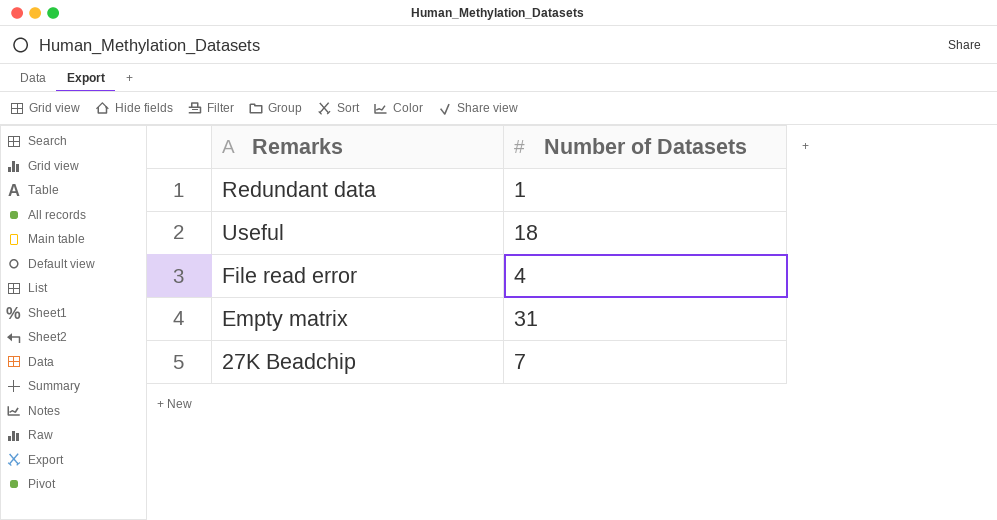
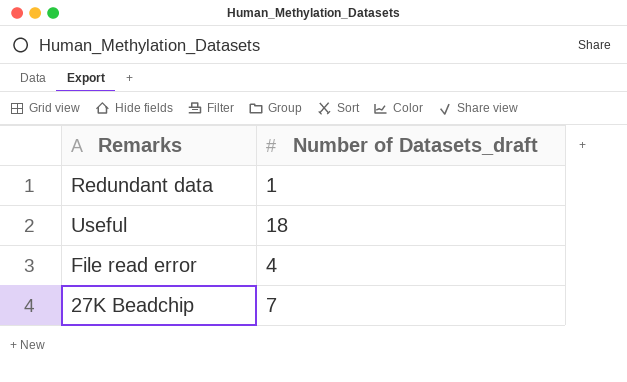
column name: Number of Datasets -> Number of Datasets_draft
row Empty matrix: 31 -> none

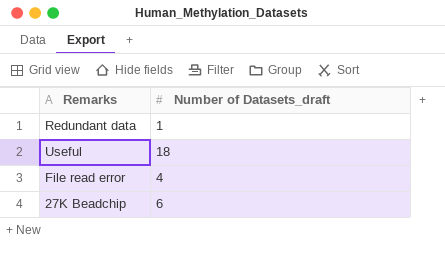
27K Beadchip | Number of Datasets_draft: 7 -> 6

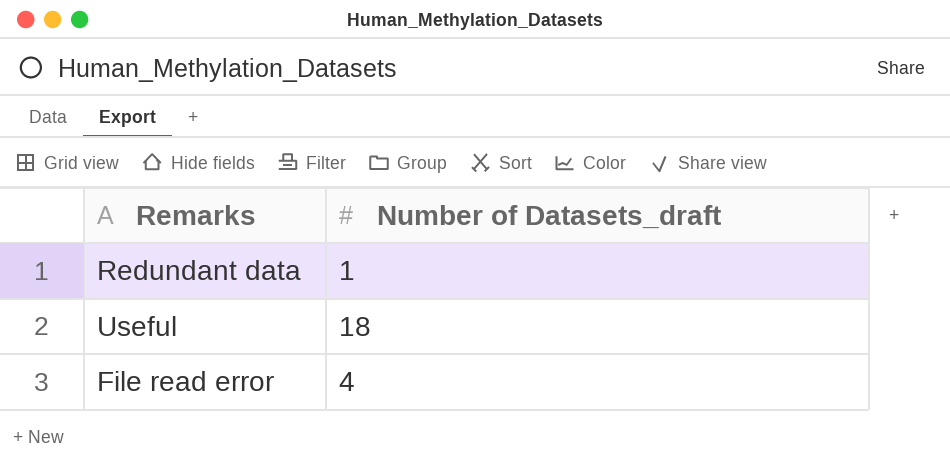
row 27K Beadchip: 6 -> none

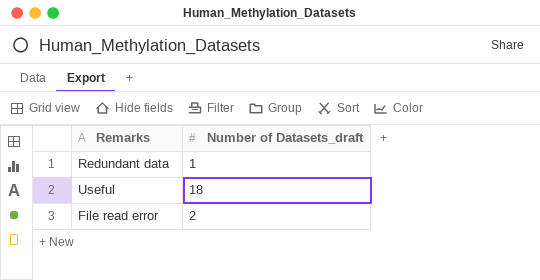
File read error | Number of Datasets_draft: 4 -> 2

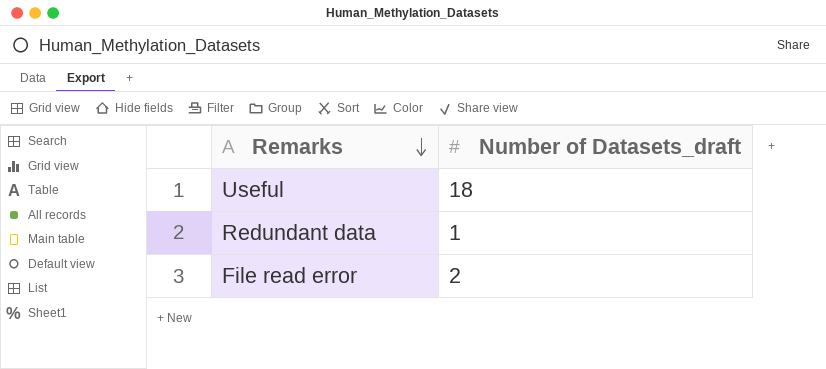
row order: none -> Remarks descending

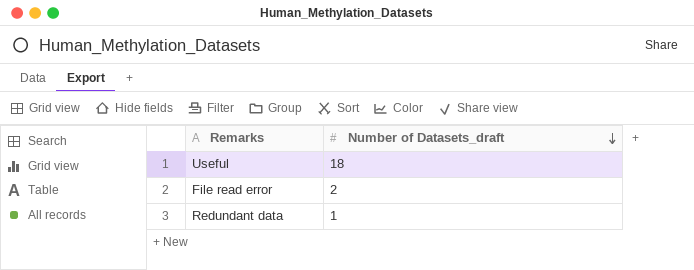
row order: Remarks descending -> Number of Datasets_draft descending

